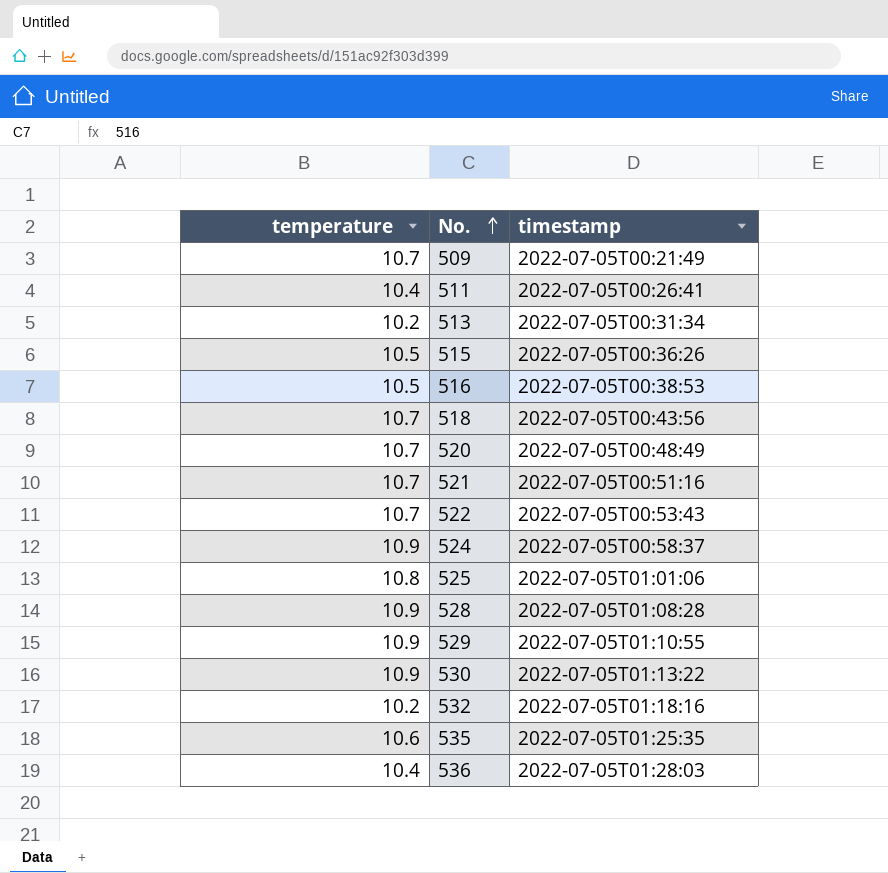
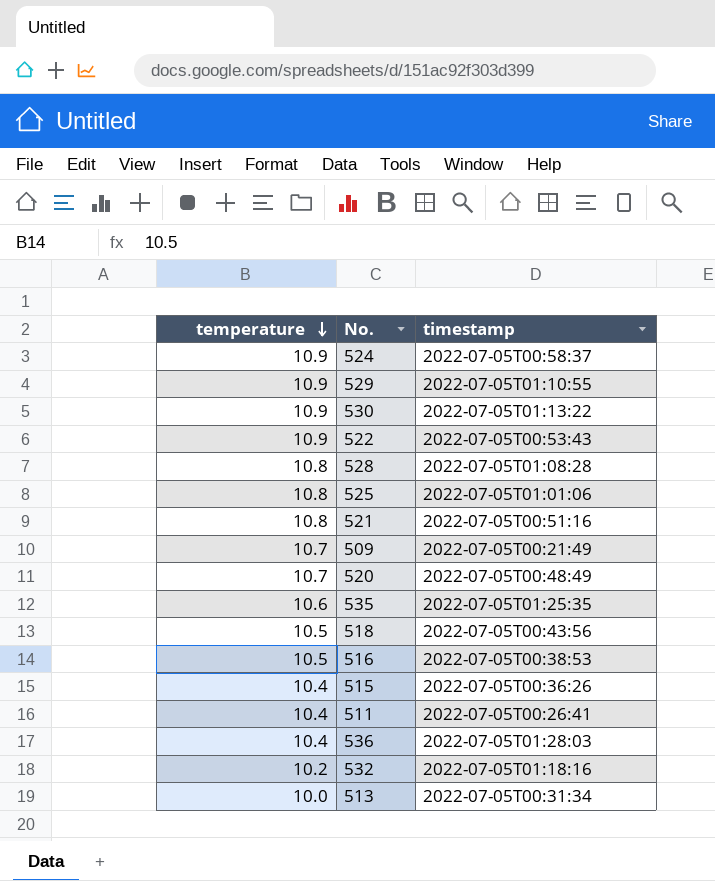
row order: No. ascending -> temperature descending
522 | temperature: 10.7 -> 10.9
528 | temperature: 10.9 -> 10.8
521 | temperature: 10.7 -> 10.8
518 | temperature: 10.7 -> 10.5
515 | temperature: 10.5 -> 10.4
513 | temperature: 10.2 -> 10.0

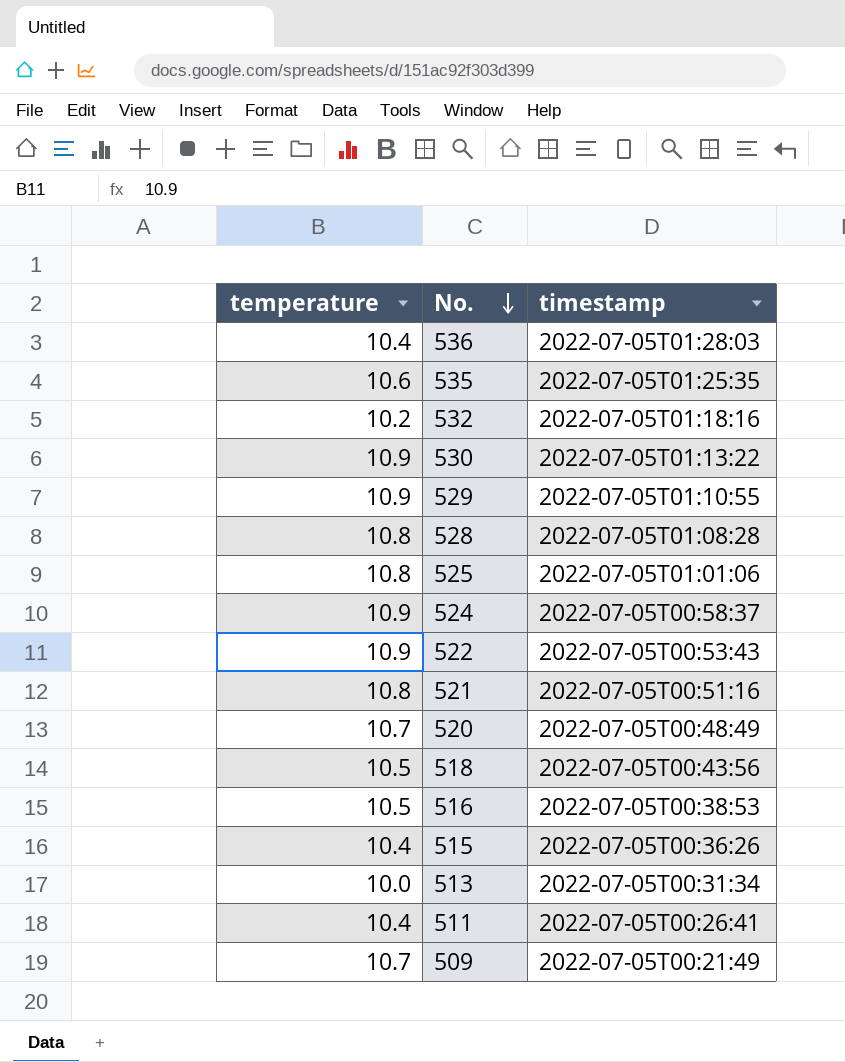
row order: temperature descending -> No. descending

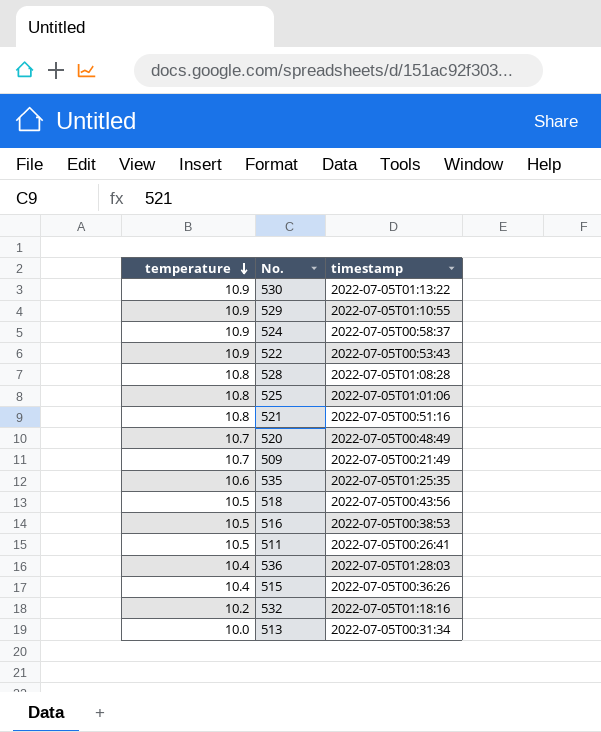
row order: No. descending -> temperature descending
511 | temperature: 10.4 -> 10.5

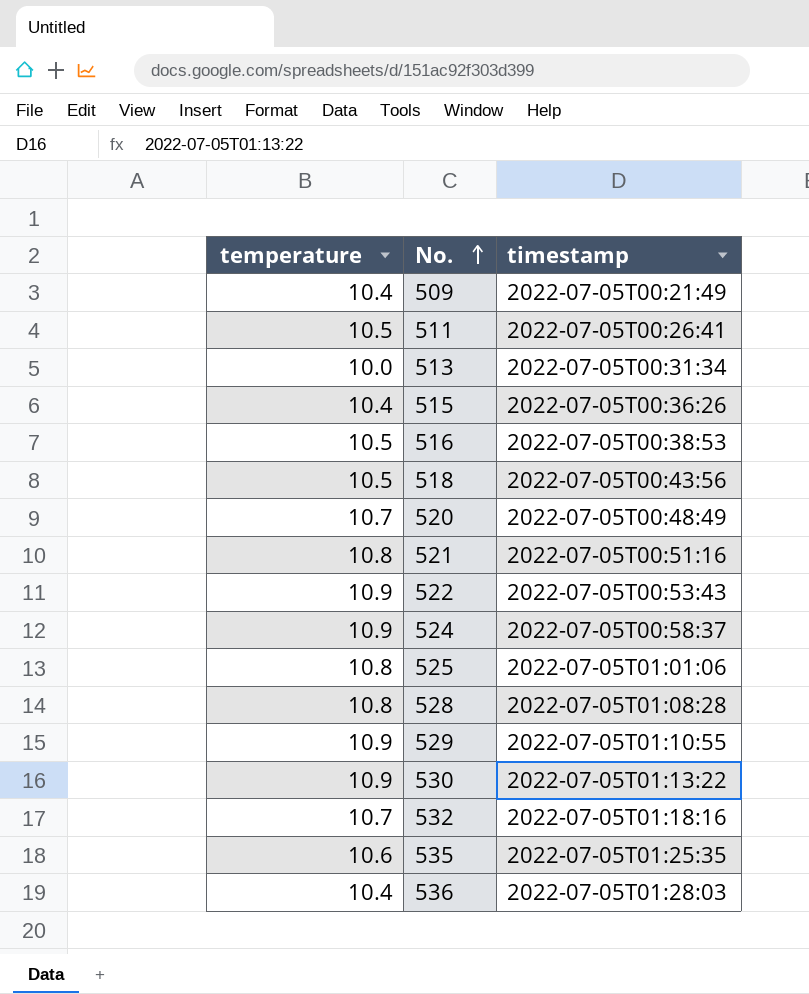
row order: temperature descending -> No. ascending
509 | temperature: 10.7 -> 10.4
532 | temperature: 10.2 -> 10.7

